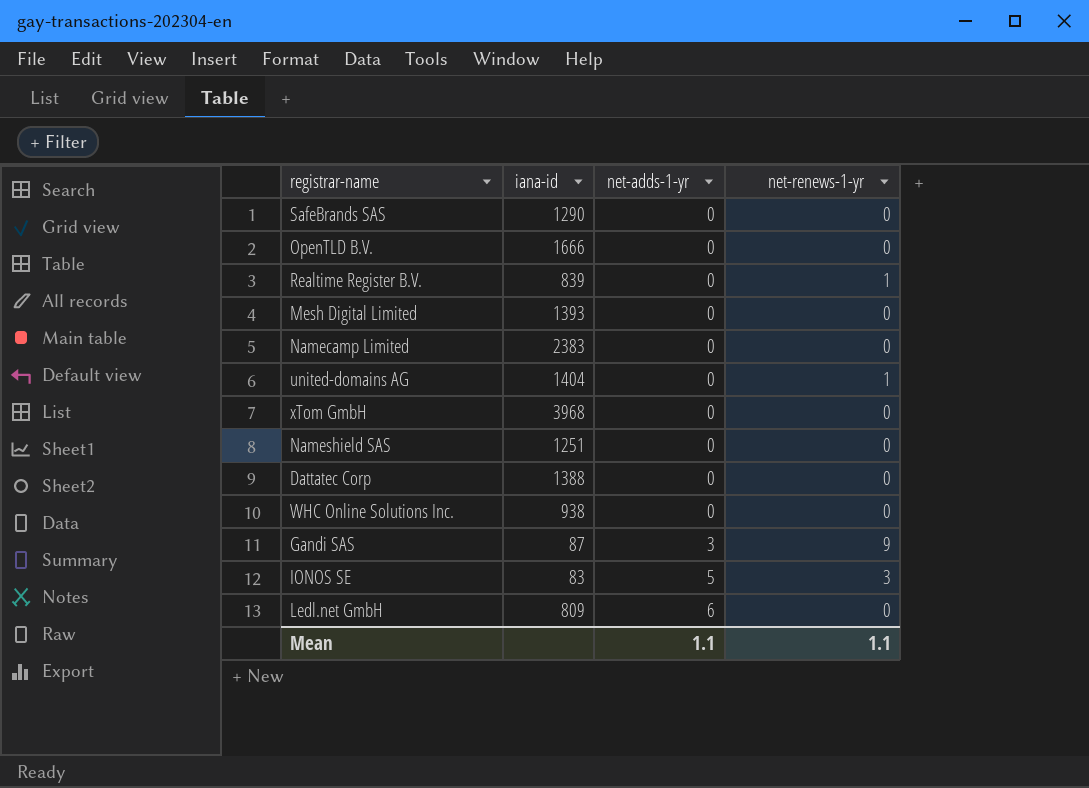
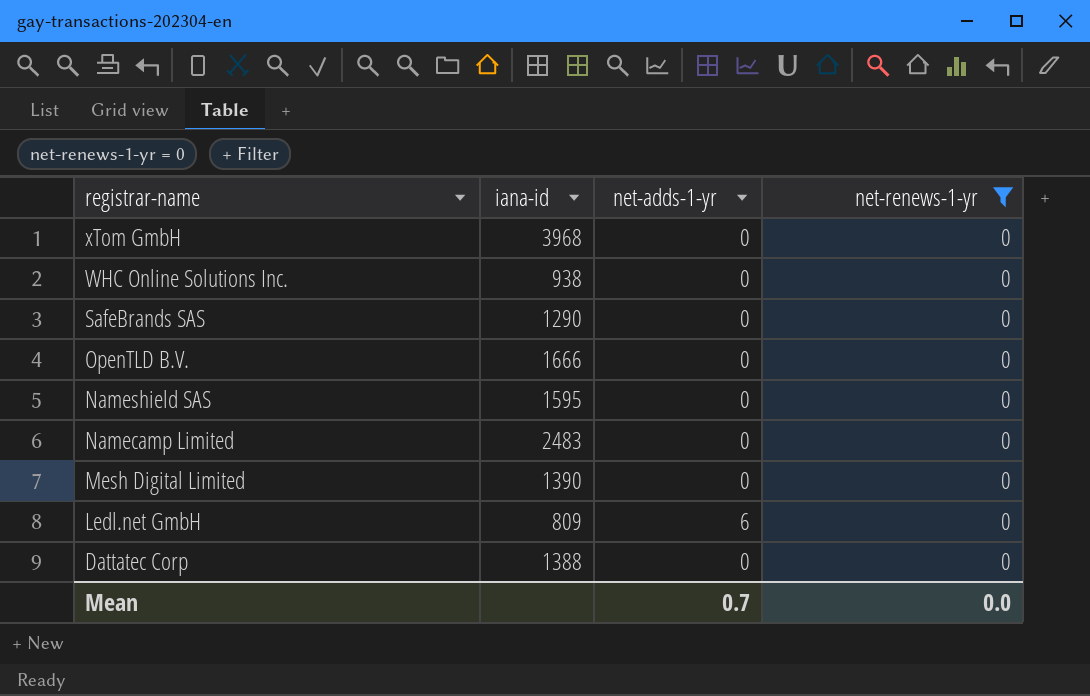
filter: none -> net-renews-1-yr = 0
row order: net-adds-1-yr ascending -> registrar-name descending
Nameshield SAS | iana-id: 1251 -> 1595
Namecamp Limited | iana-id: 2383 -> 2483
Mesh Digital Limited | iana-id: 1393 -> 1390
Mean | net-adds-1-yr: 1.1 -> 0.7
Mean | net-renews-1-yr: 1.1 -> 0.0

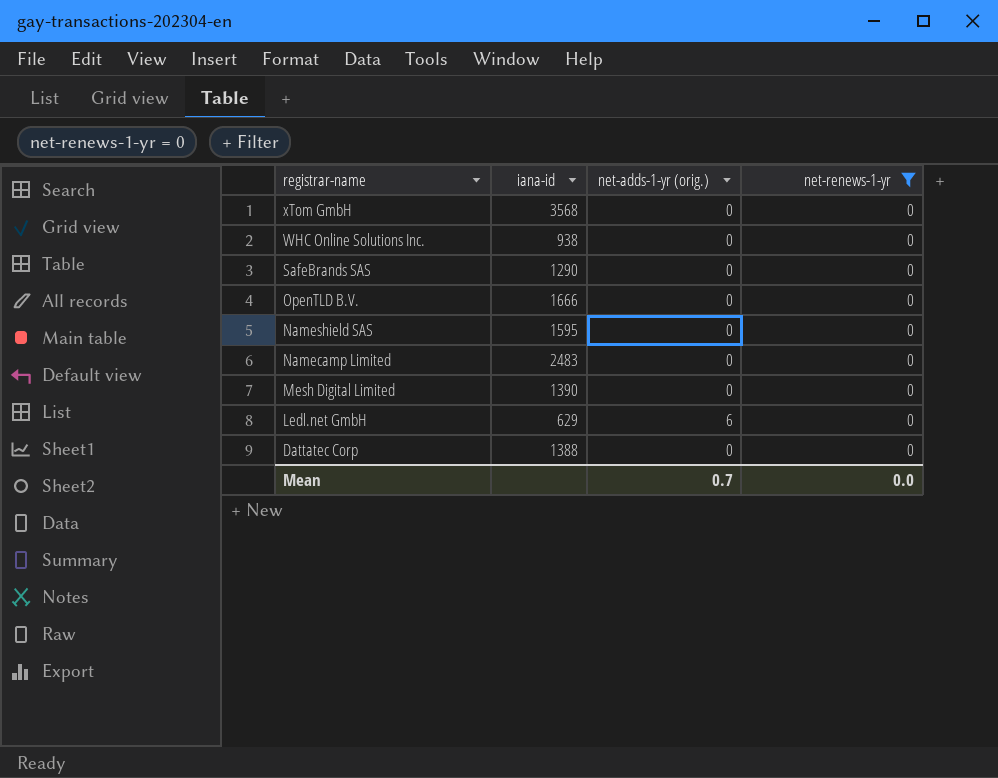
column name: net-adds-1-yr -> net-adds-1-yr (orig.)
xTom GmbH | iana-id: 3968 -> 3568
Ledl.net GmbH | iana-id: 809 -> 629

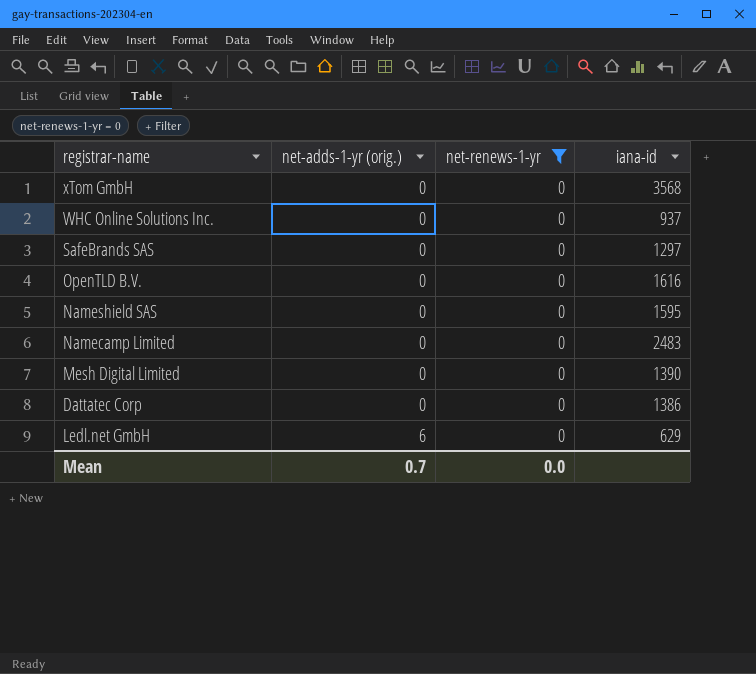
row order: registrar-name descending -> net-adds-1-yr (orig.) ascending
column iana-id | position: 2 -> 4
WHC Online Solutions Inc. | iana-id: 938 -> 937
SafeBrands SAS | iana-id: 1290 -> 1297
OpenTLD B.V. | iana-id: 1666 -> 1616
Dattatec Corp | iana-id: 1388 -> 1386

